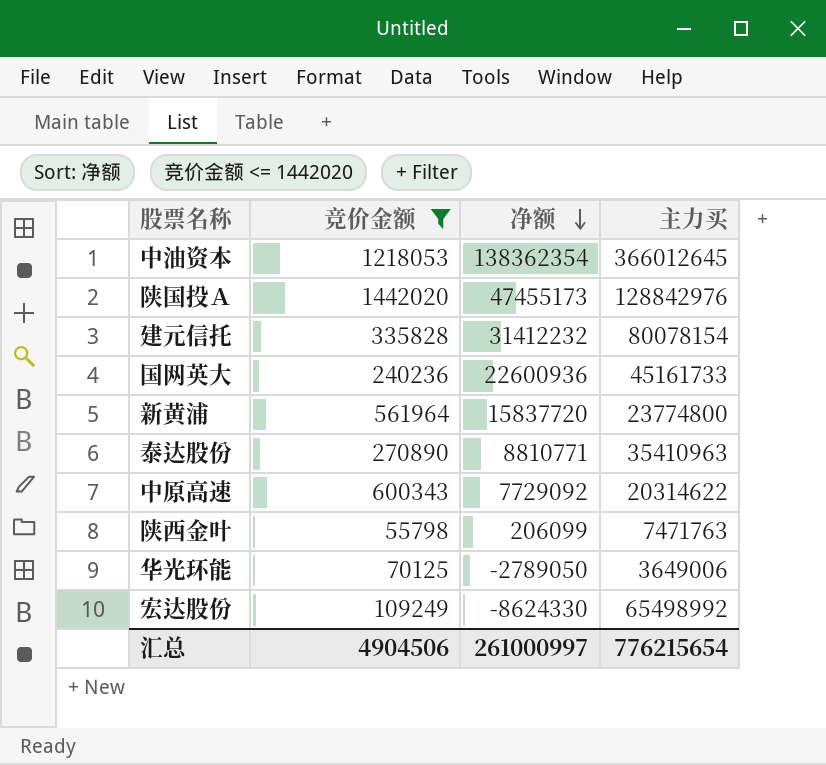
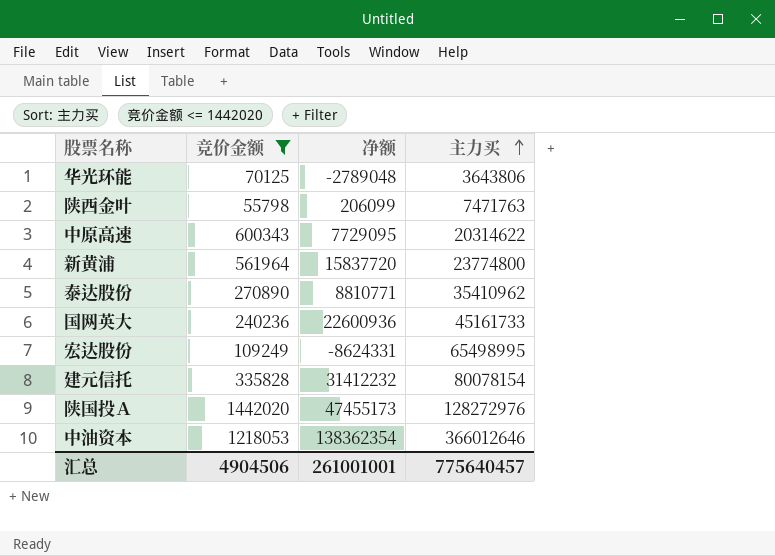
row order: 净额 descending -> 主力买 ascending
华光环能 | 净额: -2789050 -> -2789048
华光环能 | 主力买: 3649006 -> 3643806
中原高速 | 净额: 7729092 -> 7729095
泰达股份 | 主力买: 35410963 -> 35410962
宏达股份 | 净额: -8624330 -> -8624331
宏达股份 | 主力买: 65498992 -> 65498995
陕国投Ａ | 主力买: 128842976 -> 128272976
中油资本 | 主力买: 366012645 -> 366012646
汇总 | 净额: 261000997 -> 261001001
汇总 | 主力买: 776215654 -> 775640457

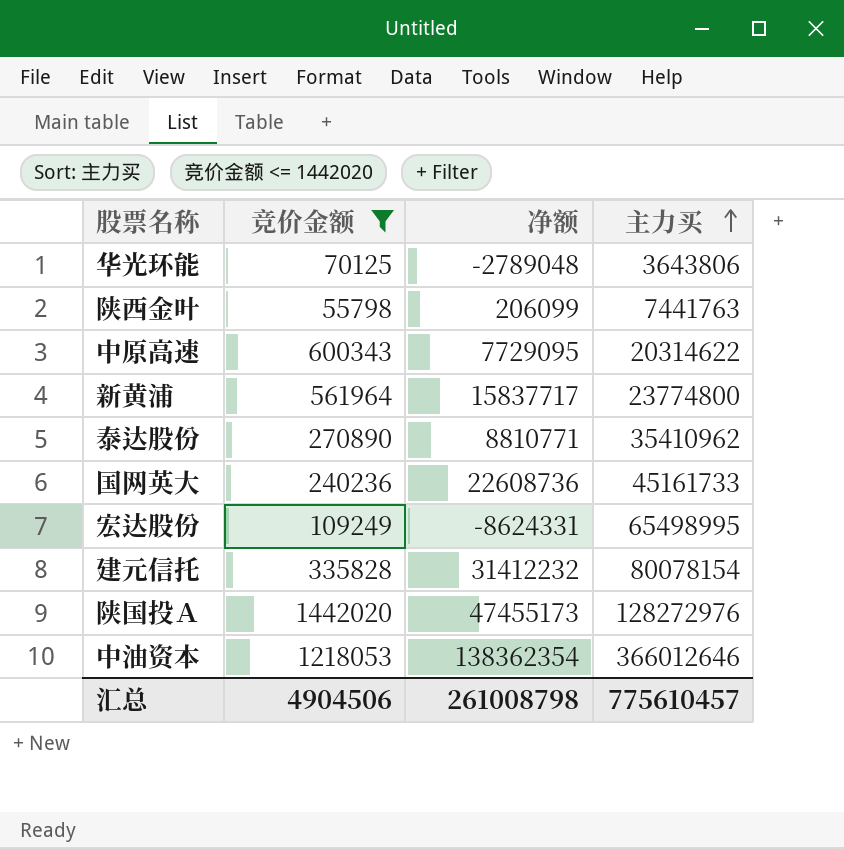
陕西金叶 | 主力买: 7471763 -> 7441763
新黄浦 | 净额: 15837720 -> 15837717
国网英大 | 净额: 22600936 -> 22608736
汇总 | 净额: 261001001 -> 261008798
汇总 | 主力买: 775640457 -> 775610457

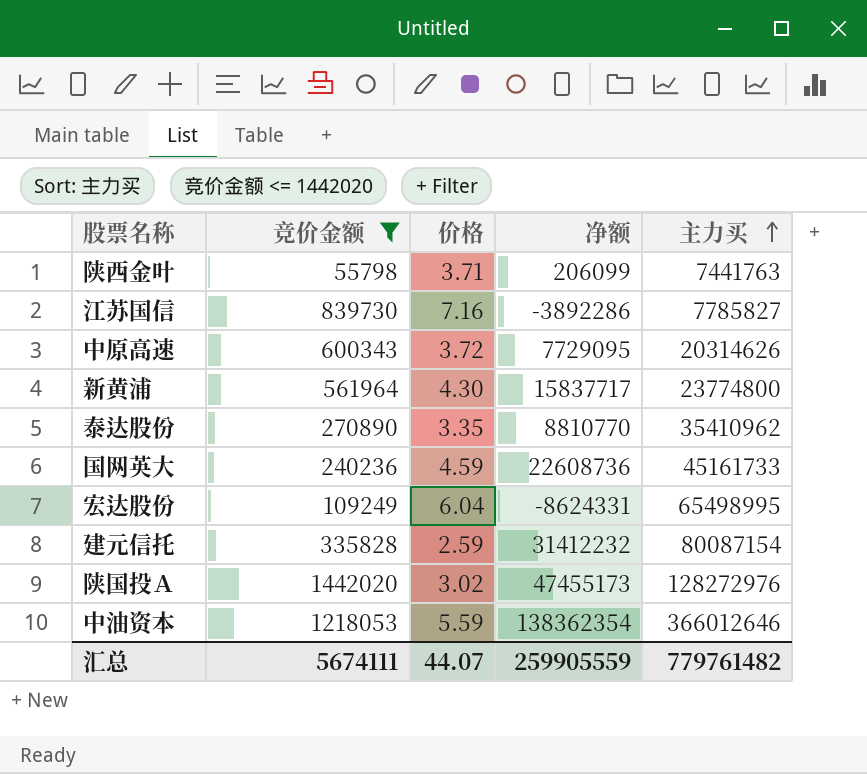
column 价格 | position: none -> 3
row 华光环能: 70125 | -2789048 | 3643806 -> none
row 江苏国信: none -> 839730 | 7.16 | -3892286 | 7785827
中原高速 | 主力买: 20314622 -> 20314626
泰达股份 | 净额: 8810771 -> 8810770
建元信托 | 主力买: 80078154 -> 80087154
汇总 | 竞价金额: 4904506 -> 5674111
汇总 | 净额: 261008798 -> 259905559
汇总 | 主力买: 775610457 -> 779761482

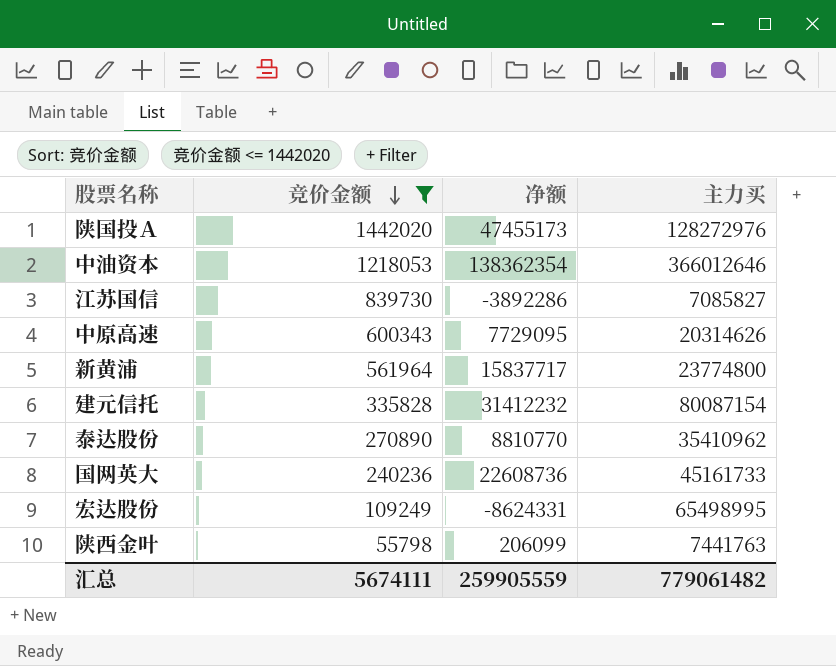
row order: 主力买 ascending -> 竞价金额 descending
column 价格 | position: 3 -> none
江苏国信 | 主力买: 7785827 -> 7085827
汇总 | 主力买: 779761482 -> 779061482

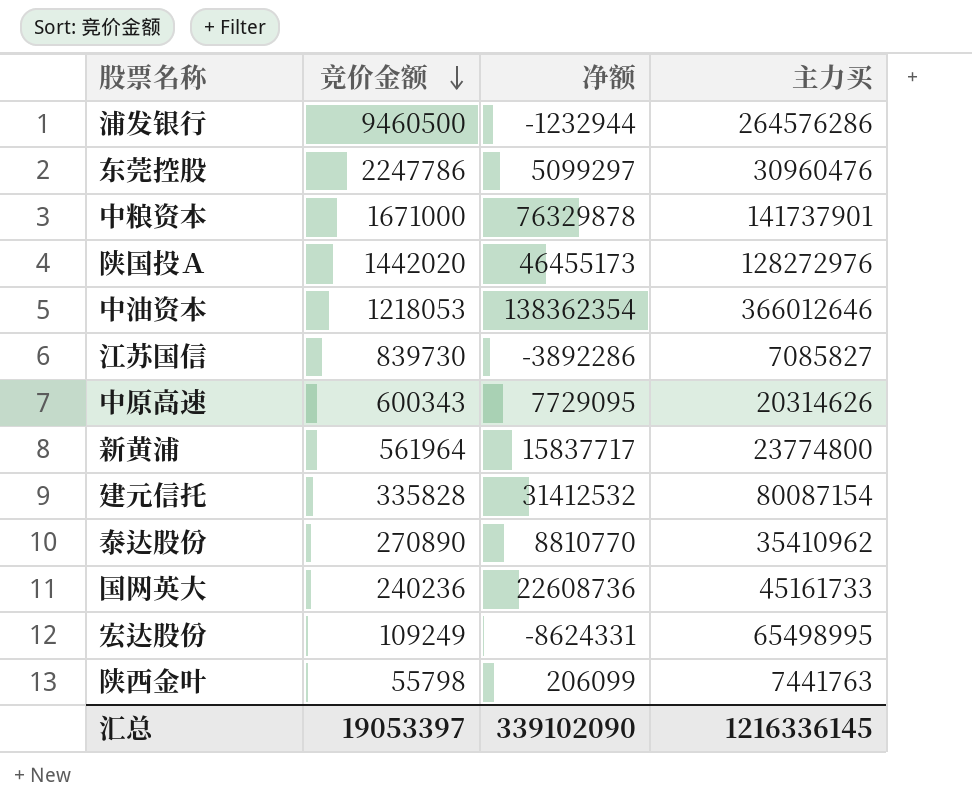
filter: 竞价金额 <= 1442020 -> none
陕国投Ａ | 净额: 47455173 -> 46455173
建元信托 | 净额: 31412232 -> 31412532
汇总 | 竞价金额: 5674111 -> 19053397
汇总 | 净额: 259905559 -> 339102090
汇总 | 主力买: 779061482 -> 1216336145

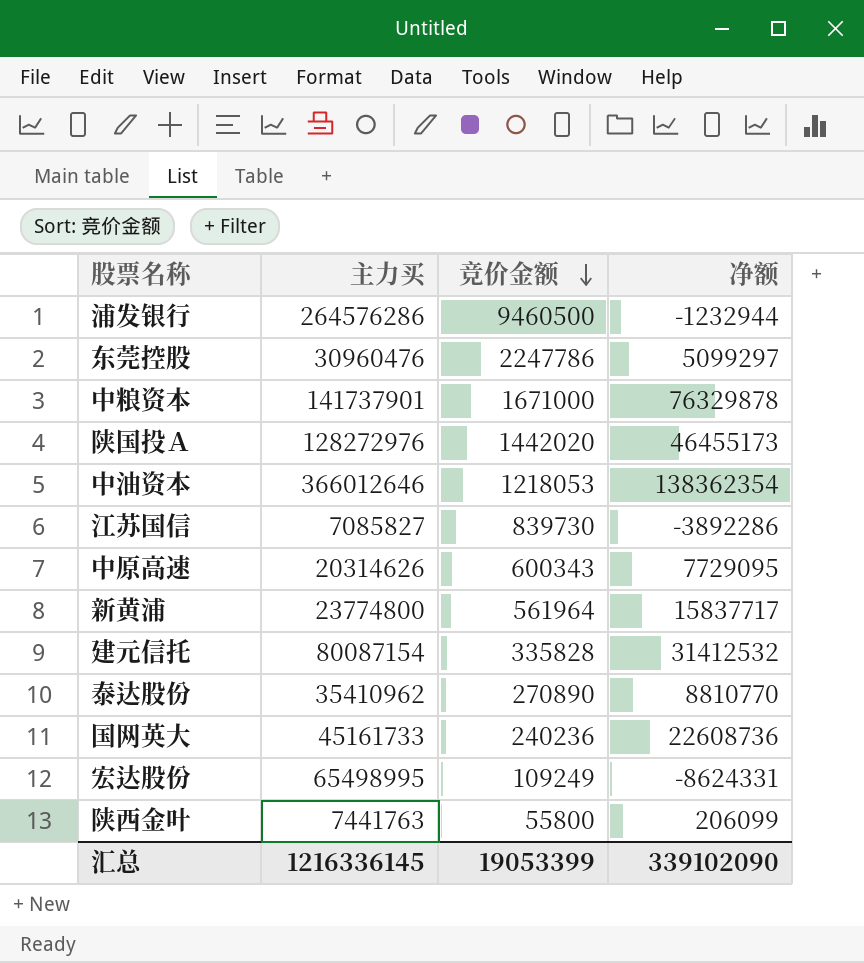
column 主力买 | position: 4 -> 2
陕西金叶 | 竞价金额: 55798 -> 55800
汇总 | 竞价金额: 19053397 -> 19053399

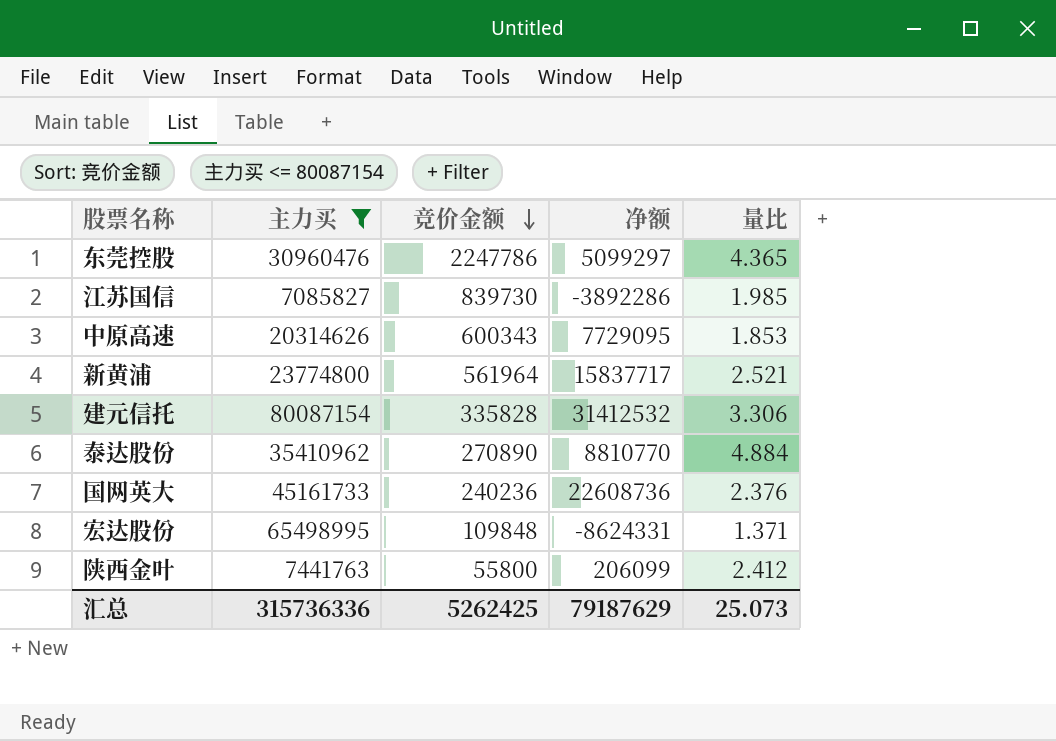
filter: none -> 主力买 <= 80087154
column 量比 | position: none -> 5
宏达股份 | 竞价金额: 109249 -> 109848
汇总 | 主力买: 1216336145 -> 315736336
汇总 | 竞价金额: 19053399 -> 5262425
汇总 | 净额: 339102090 -> 79187629

